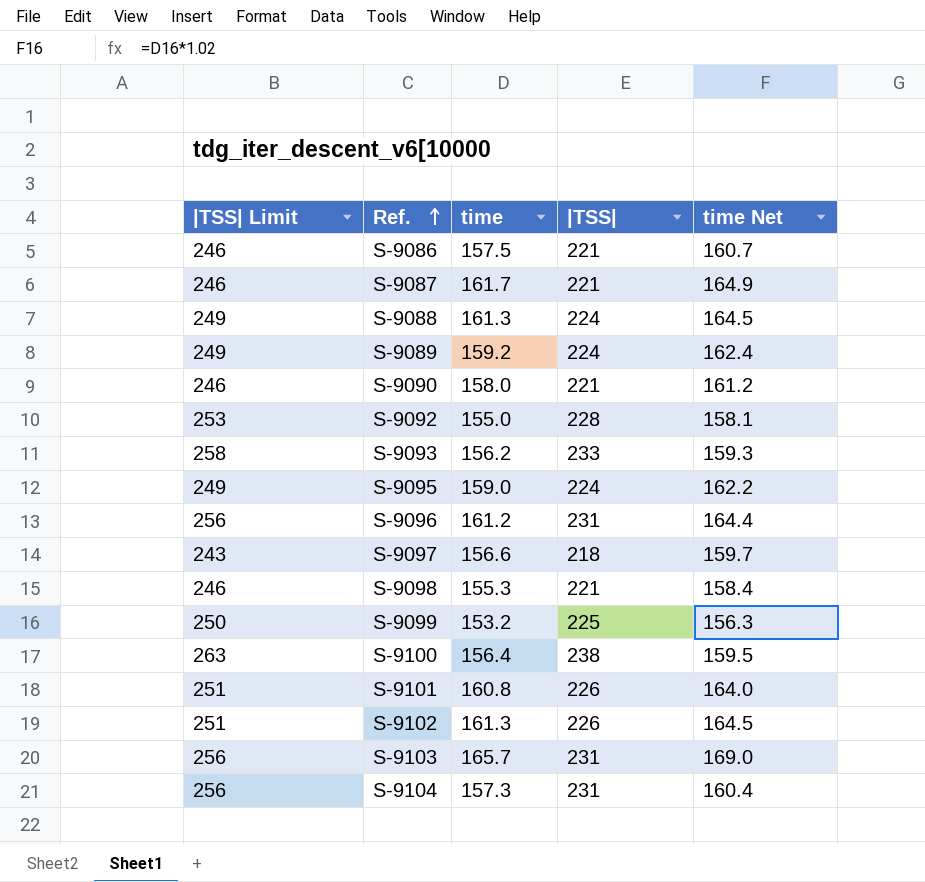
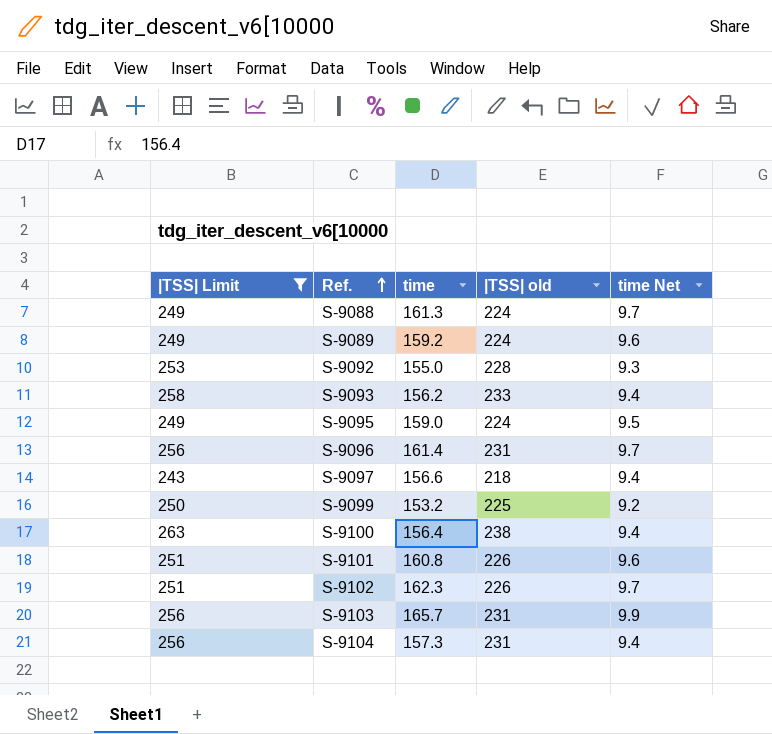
filter: none -> |TSS| Limit != 246
column name: |TSS| -> |TSS| old
column time Net | formula: [time] * 1.02 -> [time] * 0.06
S-9096 | time: 161.2 -> 161.4
S-9102 | time: 161.3 -> 162.3

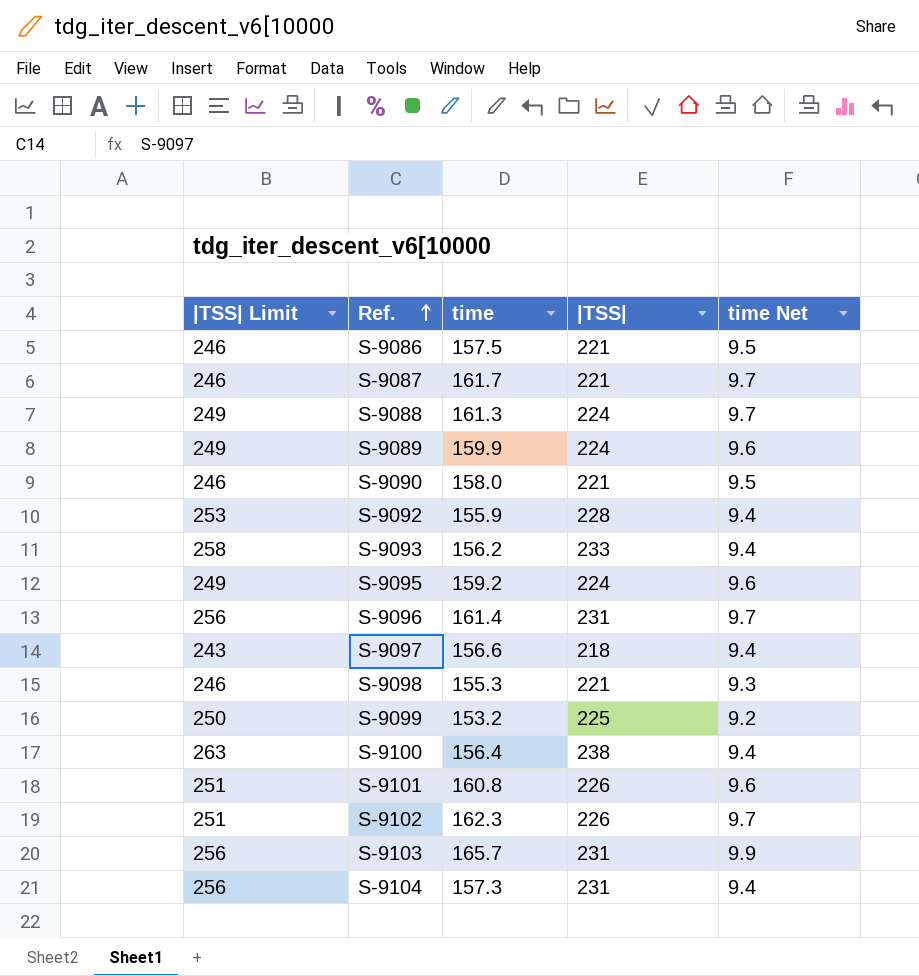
filter: |TSS| Limit != 246 -> none
column name: |TSS| old -> |TSS|
S-9089 | time: 159.2 -> 159.9
S-9092 | time: 155.0 -> 155.9
S-9092 | time Net: 9.3 -> 9.4
S-9095 | time: 159.0 -> 159.2
S-9095 | time Net: 9.5 -> 9.6

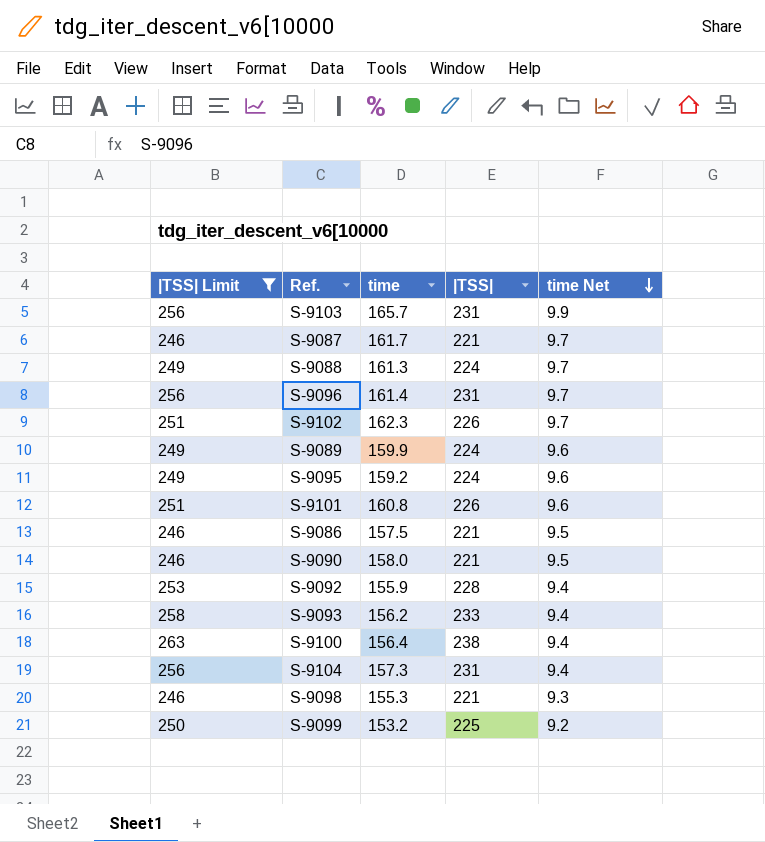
filter: none -> |TSS| Limit != 243
row order: Ref. ascending -> time Net descending

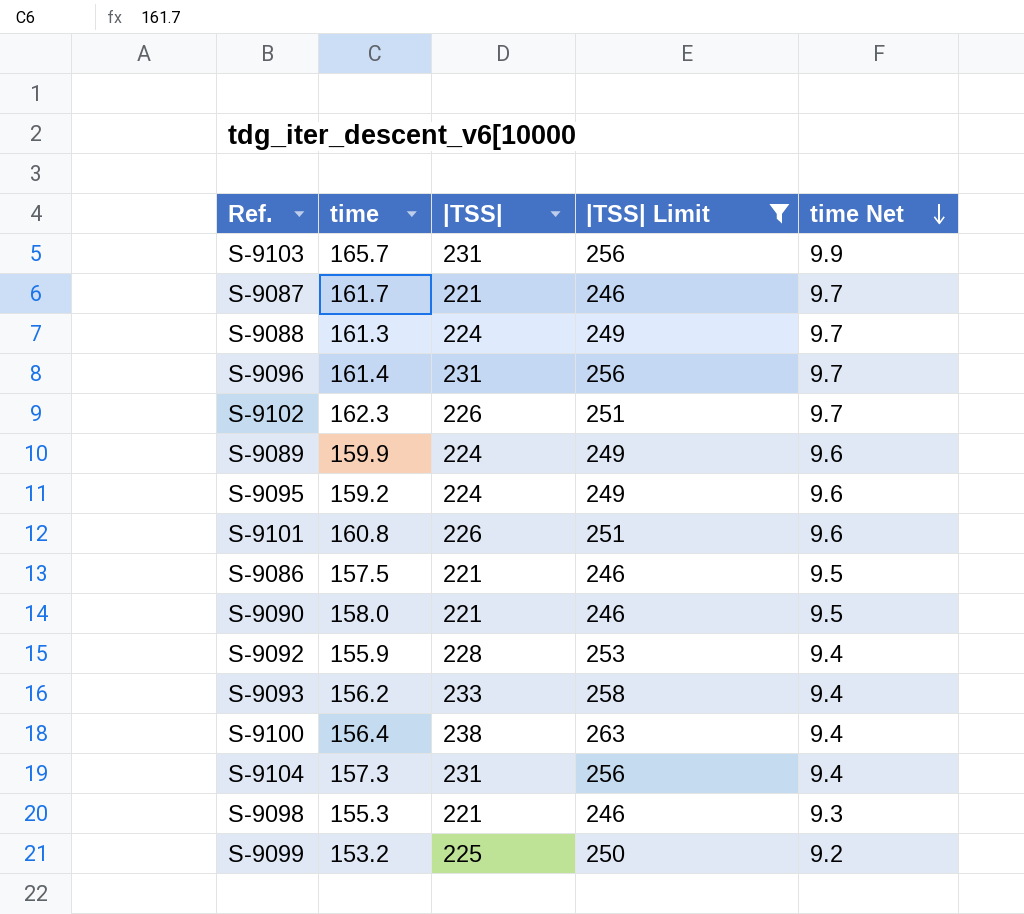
column |TSS| Limit | position: 1 -> 4

